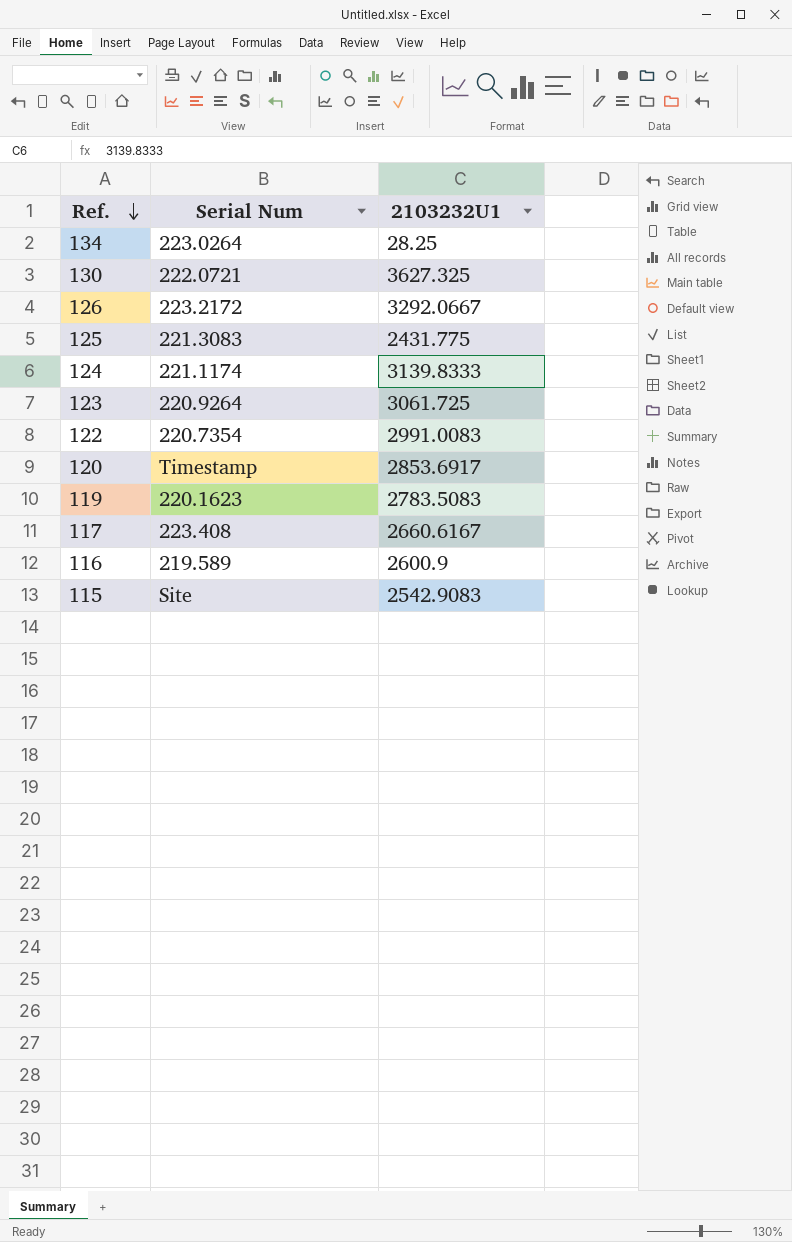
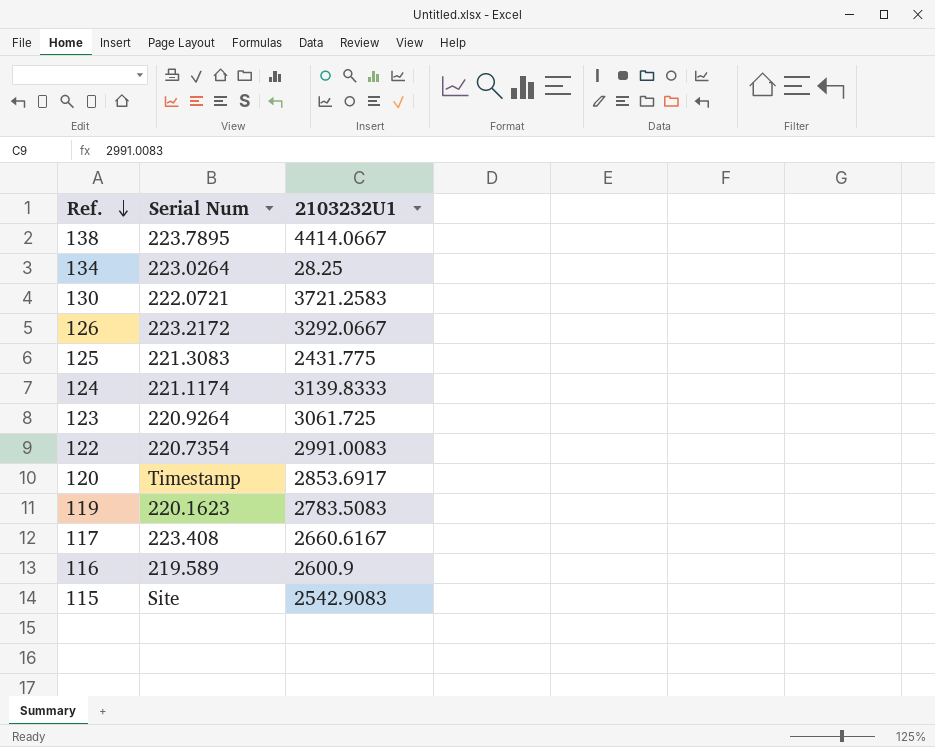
row 138: none -> 223.7895 | 4414.0667
130 | 2103232U1: 3627.325 -> 3721.2583

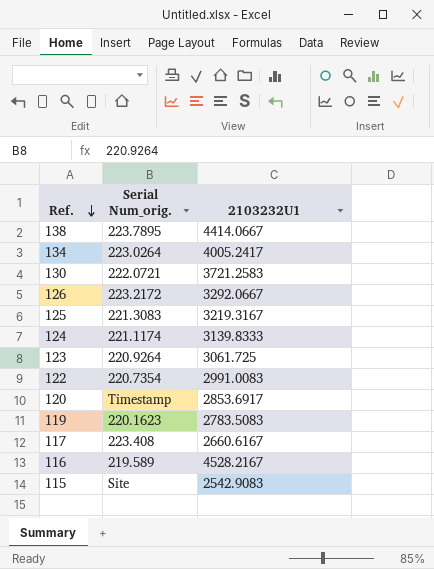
column name: Serial Num -> Serial Num_orig.
134 | 2103232U1: 28.25 -> 4005.2417
125 | 2103232U1: 2431.775 -> 3219.3167
116 | 2103232U1: 2600.9 -> 4528.2167

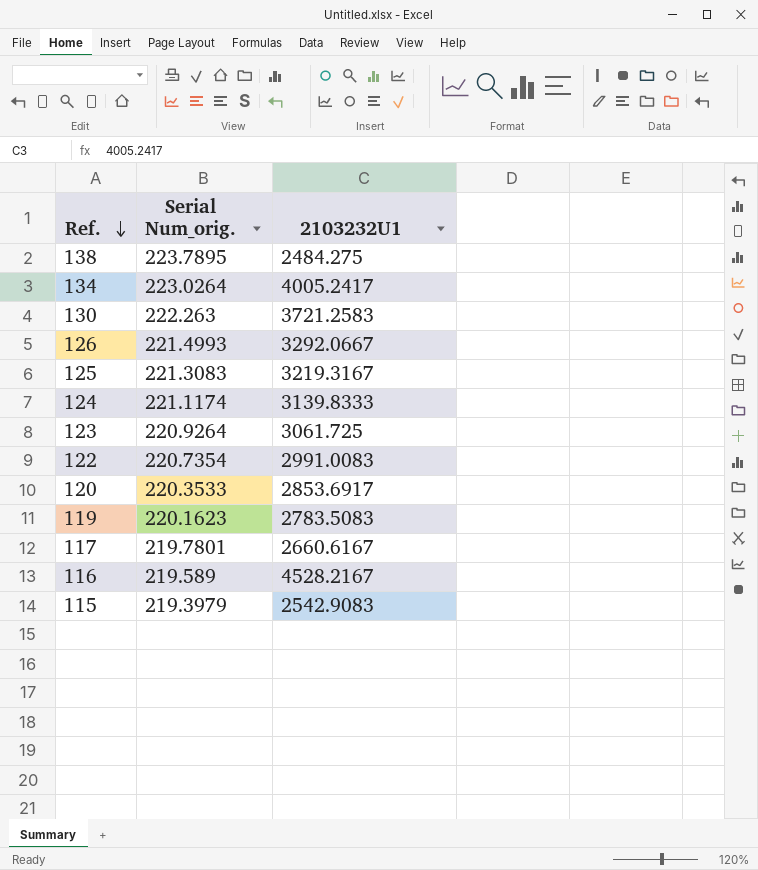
138 | 2103232U1: 4414.0667 -> 2484.275
130 | Serial Num_orig.: 222.0721 -> 222.263
126 | Serial Num_orig.: 223.2172 -> 221.4993
120 | Serial Num_orig.: Timestamp -> 220.3533
117 | Serial Num_orig.: 223.408 -> 219.7801
115 | Serial Num_orig.: Site -> 219.3979

